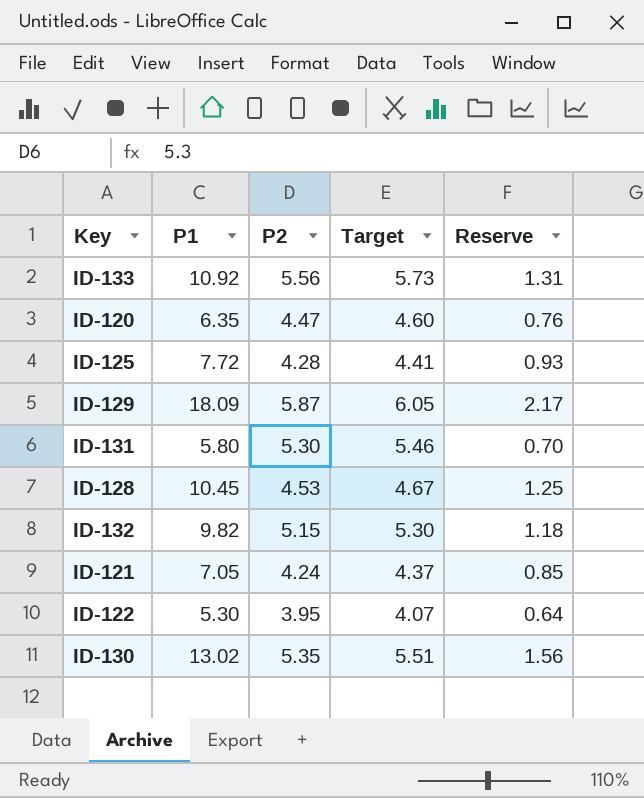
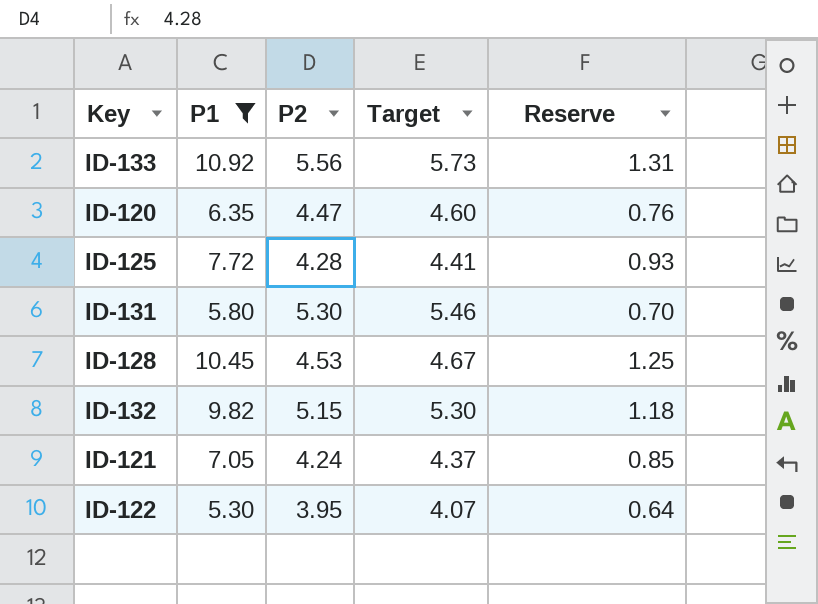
filter: none -> P1 <= 10.92

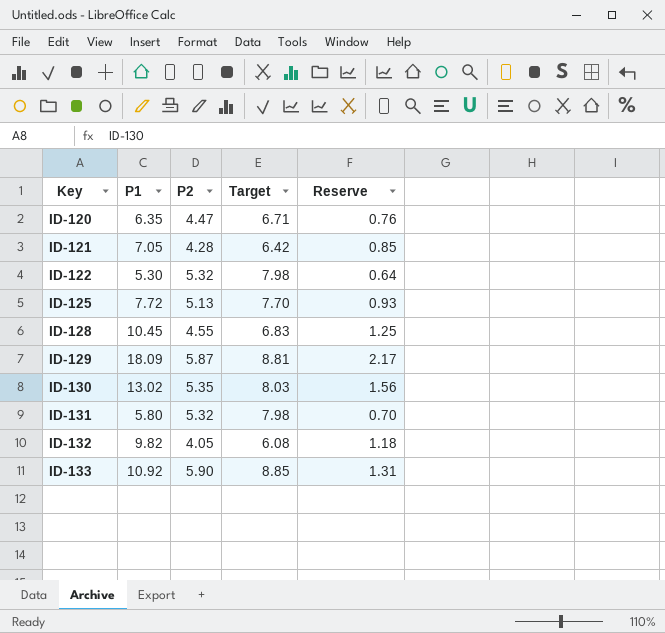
filter: P1 <= 10.92 -> none
row order: none -> Key ascending
column Target | formula: [P2] * 1.03 -> [P2] * 1.5
ID-121 | P2: 4.24 -> 4.28
ID-122 | P2: 3.95 -> 5.32
ID-125 | P2: 4.28 -> 5.13
ID-128 | P2: 4.53 -> 4.55
ID-131 | P2: 5.30 -> 5.32
ID-132 | P2: 5.15 -> 4.05
ID-133 | P2: 5.56 -> 5.90

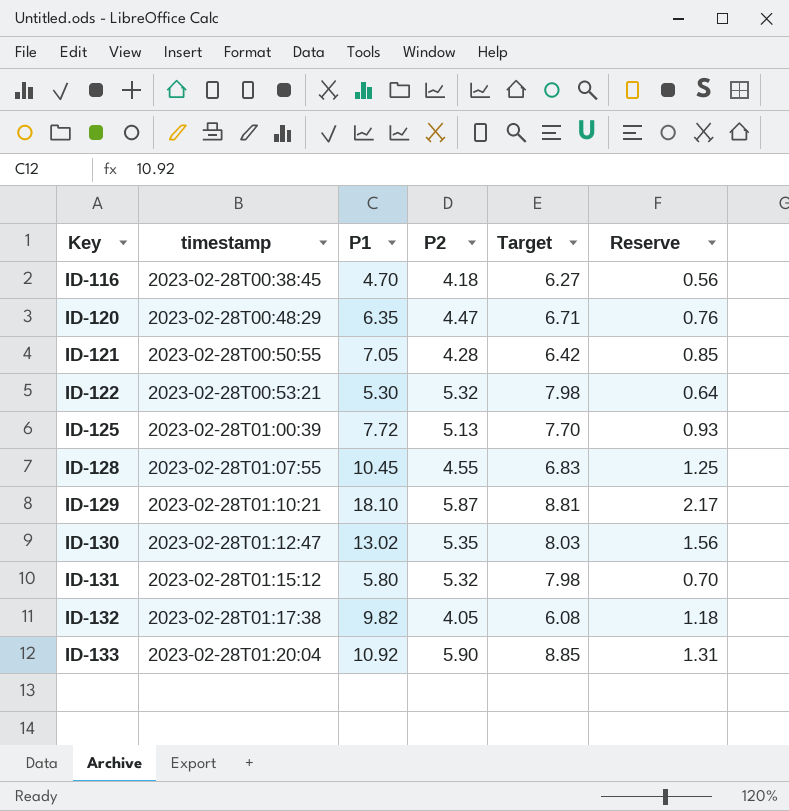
column timestamp | position: none -> 2
row ID-116: none -> 2023-02-28T00:38:45 | 4.70 | 4.18 | 6.27 | 0.56
ID-129 | P1: 18.09 -> 18.10

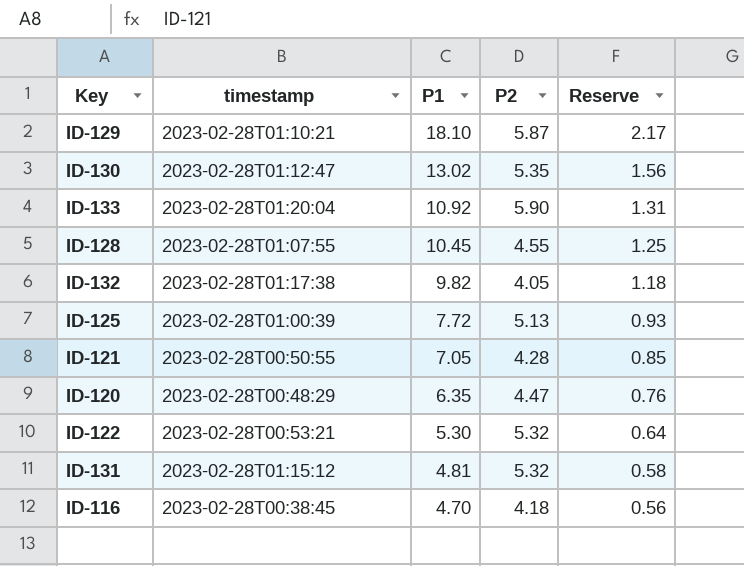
row order: Key ascending -> P1 descending
column Target | formula: [P2] * 1.5 -> none
ID-131 | P1: 5.80 -> 4.81
ID-131 | Reserve: 0.70 -> 0.58

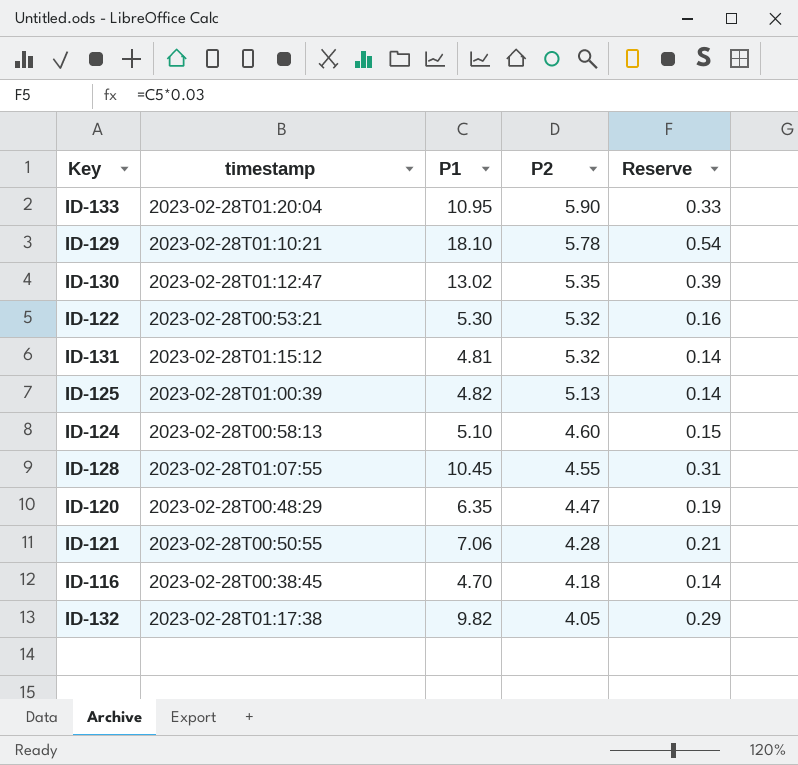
row order: P1 descending -> P2 descending
column Reserve | formula: [P1] * 0.12 -> [P1] * 0.03
ID-133 | P1: 10.92 -> 10.95
ID-129 | P2: 5.87 -> 5.78
ID-125 | P1: 7.72 -> 4.82
row ID-124: none -> 2023-02-28T00:58:13 | 5.10 | 4.60 | 0.15
ID-121 | P1: 7.05 -> 7.06

